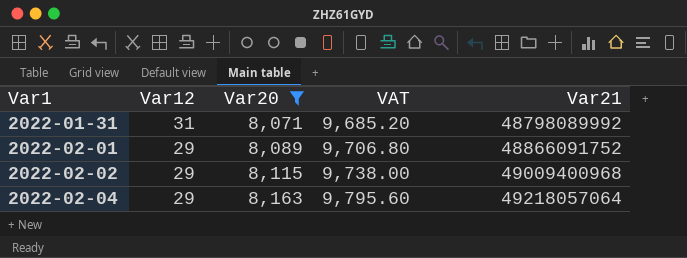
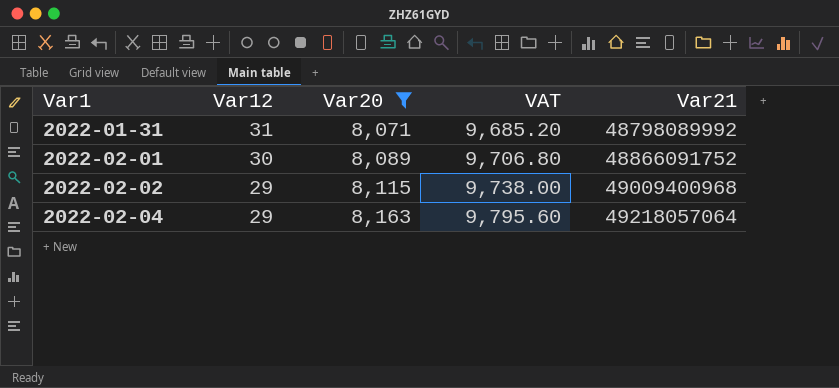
2022-02-01 | Var12: 29 -> 30

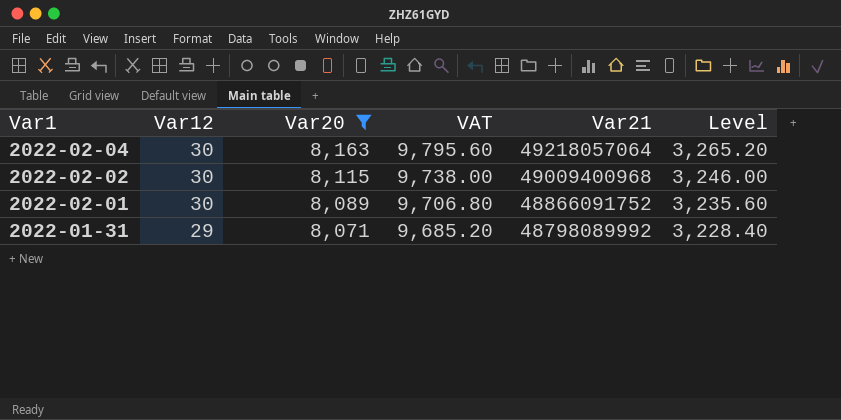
row order: Var1 ascending -> Var1 descending
column Level | formula: none -> [Var20] * 0.4
2022-02-04 | Var12: 29 -> 30
2022-02-02 | Var12: 29 -> 30
2022-01-31 | Var12: 31 -> 29

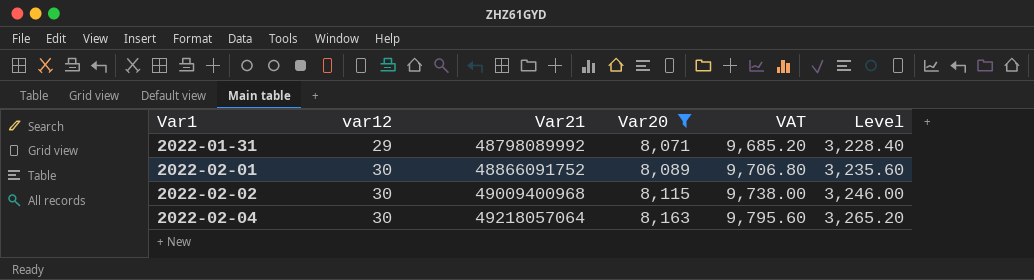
row order: Var1 descending -> Var1 ascending
column name: Var12 -> var12
column Var21 | position: 5 -> 3

